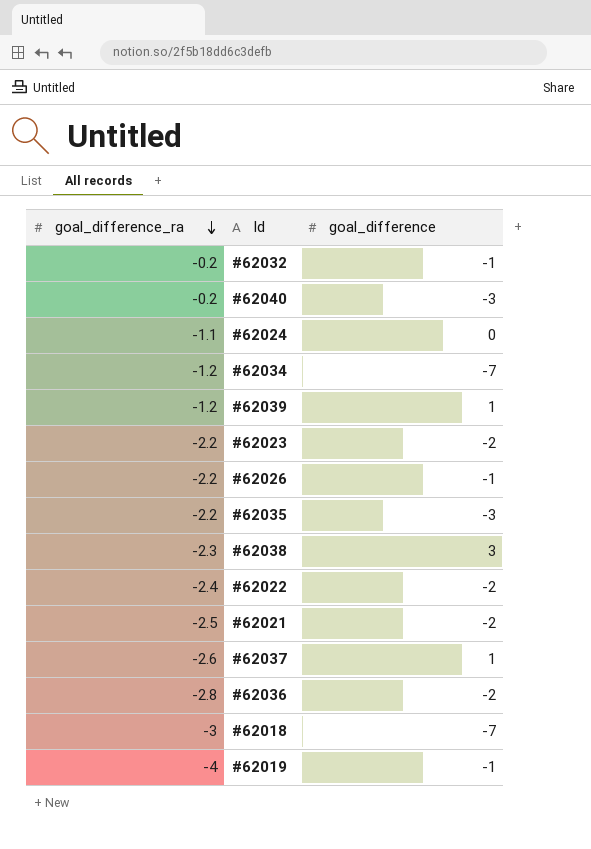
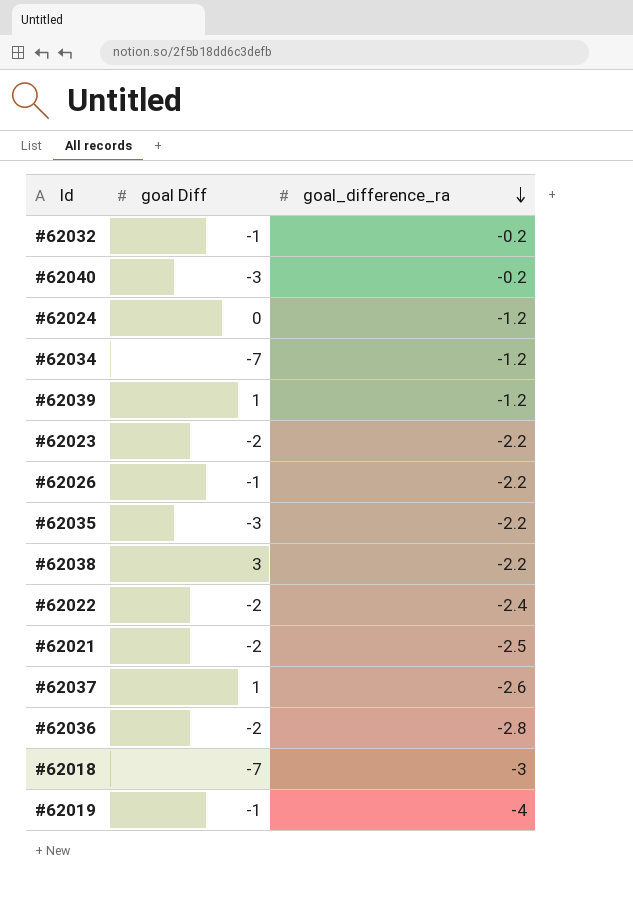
column name: goal_difference -> goal Diff
column goal_difference_ra | position: 1 -> 3
#62024 | goal_difference_ra: -1.1 -> -1.2
#62038 | goal_difference_ra: -2.3 -> -2.2

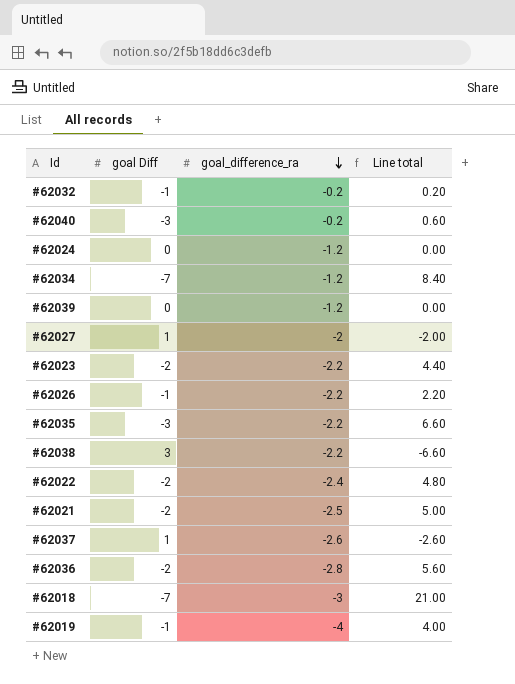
column Line total | formula: none -> [goal Diff] * [goal_difference_ra]
#62039 | goal Diff: 1 -> 0
row #62027: none -> 1 | -2 | -2.00

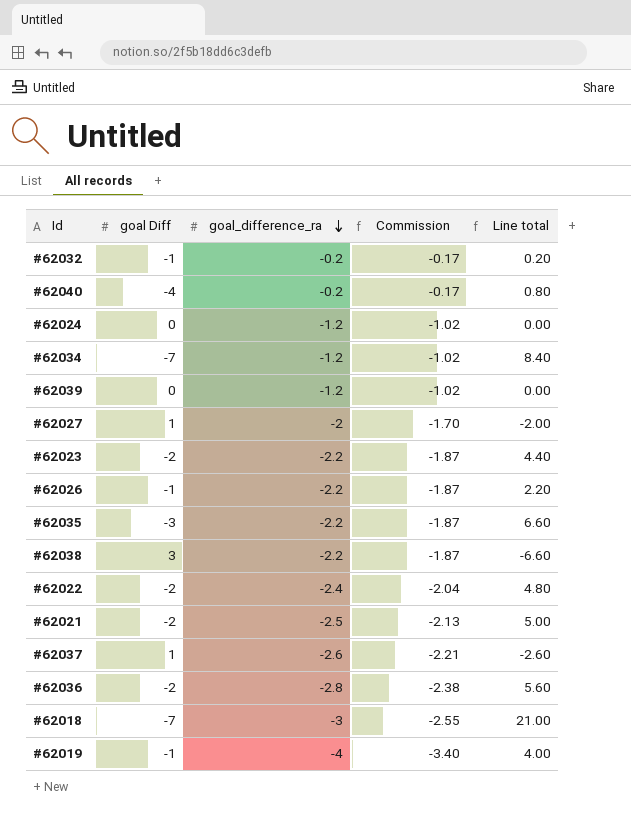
column Commission | formula: none -> [goal_difference_ra] * 0.85
#62040 | goal Diff: -3 -> -4
#62040 | Line total: 0.60 -> 0.80

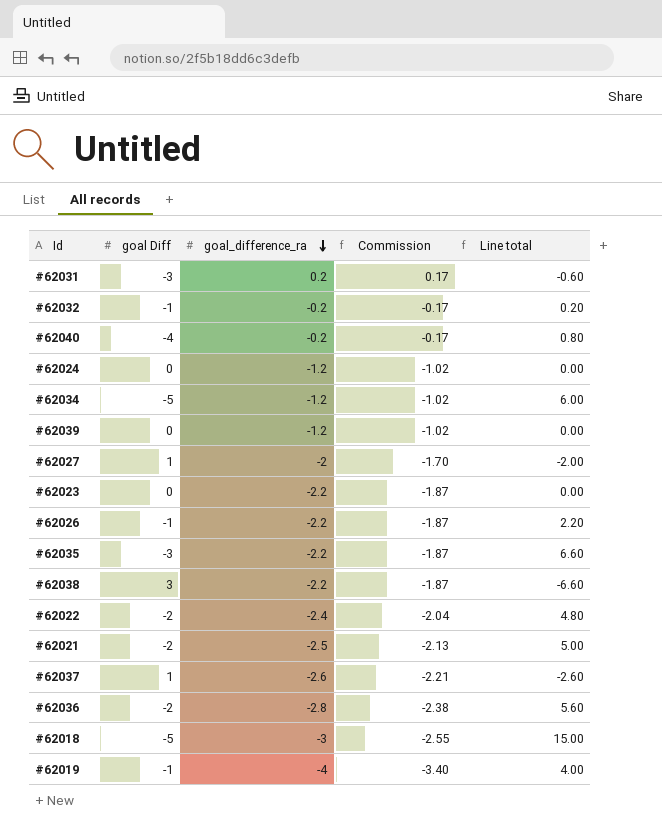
row #62031: none -> -3 | 0.2 | 0.17 | -0.60
#62034 | goal Diff: -7 -> -5
#62034 | Line total: 8.40 -> 6.00
#62023 | goal Diff: -2 -> 0
#62023 | Line total: 4.40 -> 0.00
#62018 | goal Diff: -7 -> -5
#62018 | Line total: 21.00 -> 15.00

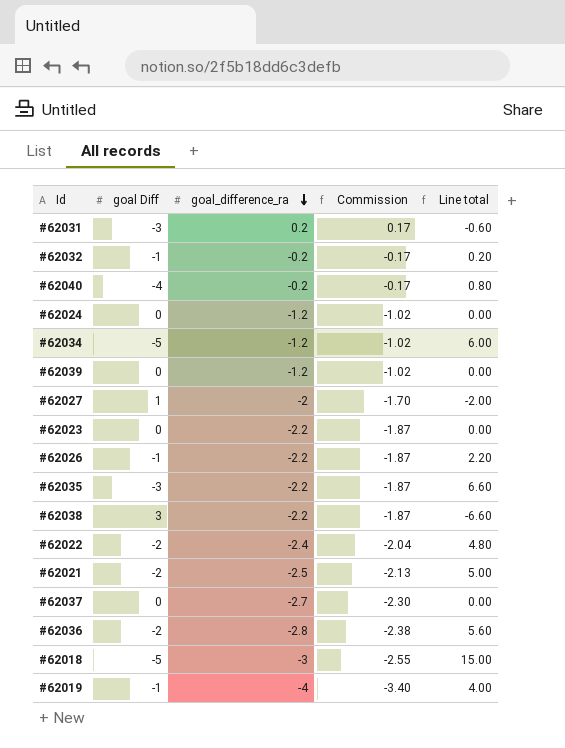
#62037 | goal Diff: 1 -> 0
#62037 | goal_difference_ra: -2.6 -> -2.7
#62037 | Commission: -2.21 -> -2.30
#62037 | Line total: -2.60 -> 0.00

